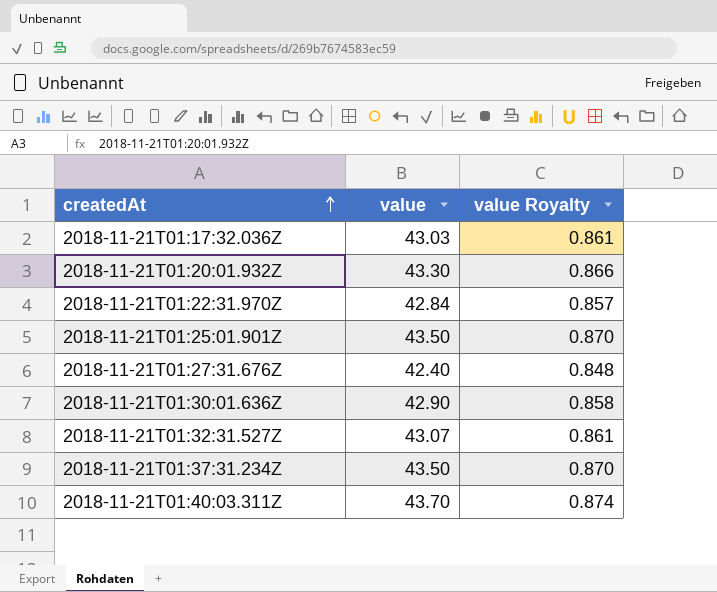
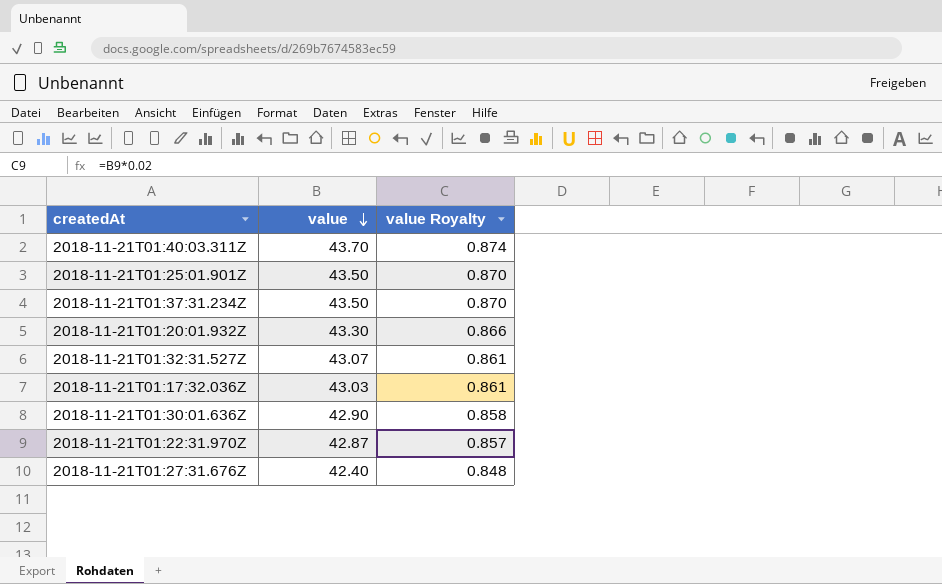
row order: createdAt ascending -> value descending
2018-11-21T01:22:31.970Z | value: 42.84 -> 42.87

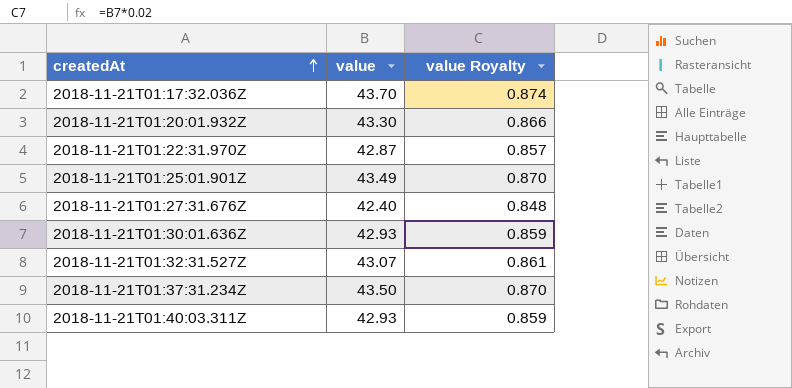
row order: value descending -> createdAt ascending
2018-11-21T01:17:32.036Z | value: 43.03 -> 43.70
2018-11-21T01:17:32.036Z | value Royalty: 0.861 -> 0.874
2018-11-21T01:25:01.901Z | value: 43.50 -> 43.49
2018-11-21T01:30:01.636Z | value: 42.90 -> 42.93
2018-11-21T01:30:01.636Z | value Royalty: 0.858 -> 0.859
2018-11-21T01:40:03.311Z | value: 43.70 -> 42.93
2018-11-21T01:40:03.311Z | value Royalty: 0.874 -> 0.859

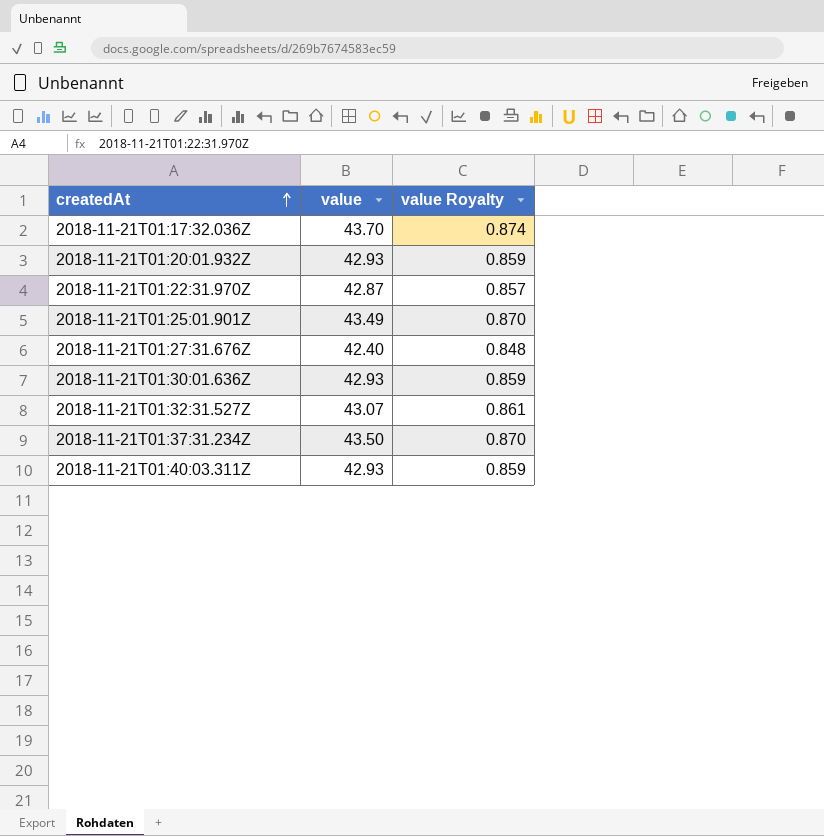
2018-11-21T01:20:01.932Z | value: 43.30 -> 42.93
2018-11-21T01:20:01.932Z | value Royalty: 0.866 -> 0.859

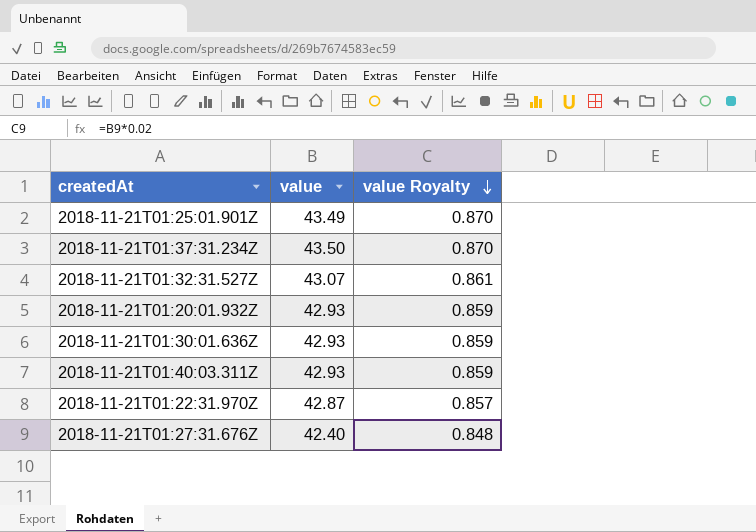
row order: createdAt ascending -> value Royalty descending
row 2018-11-21T01:17:32.036Z: 43.70 | 0.874 -> none

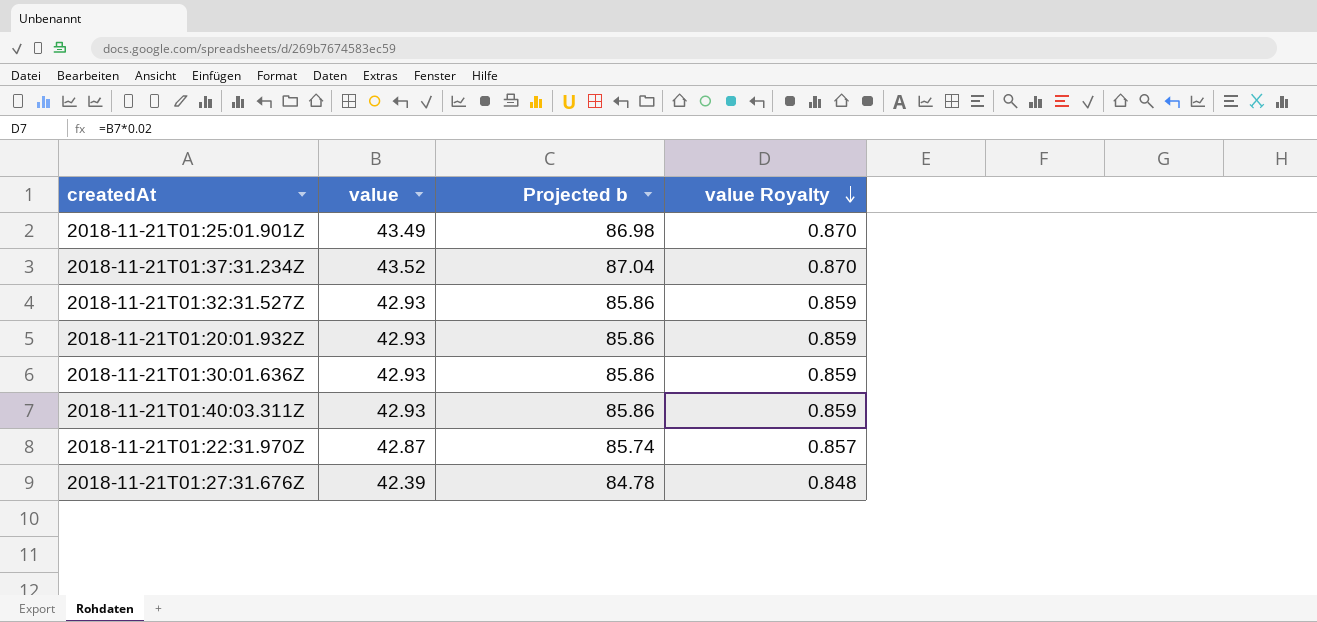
column Projected b | formula: none -> [value] * 2
2018-11-21T01:37:31.234Z | value: 43.50 -> 43.52
2018-11-21T01:32:31.527Z | value: 43.07 -> 42.93
2018-11-21T01:32:31.527Z | value Royalty: 0.861 -> 0.859
2018-11-21T01:27:31.676Z | value: 42.40 -> 42.39

